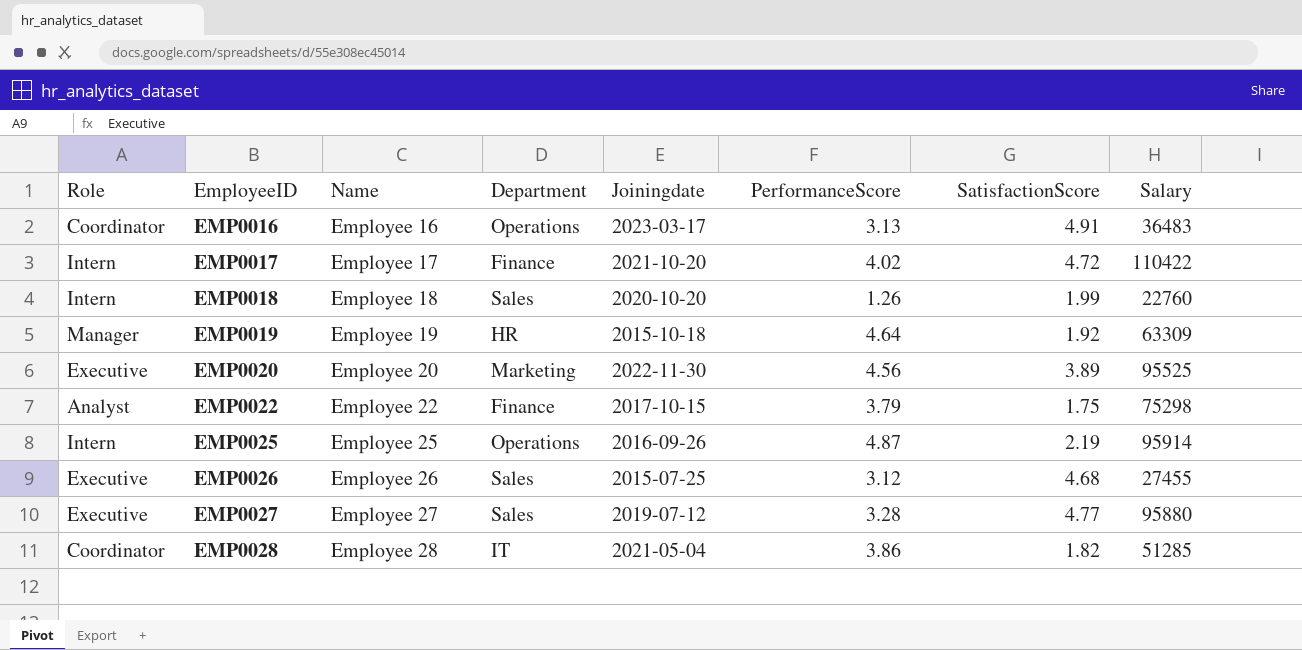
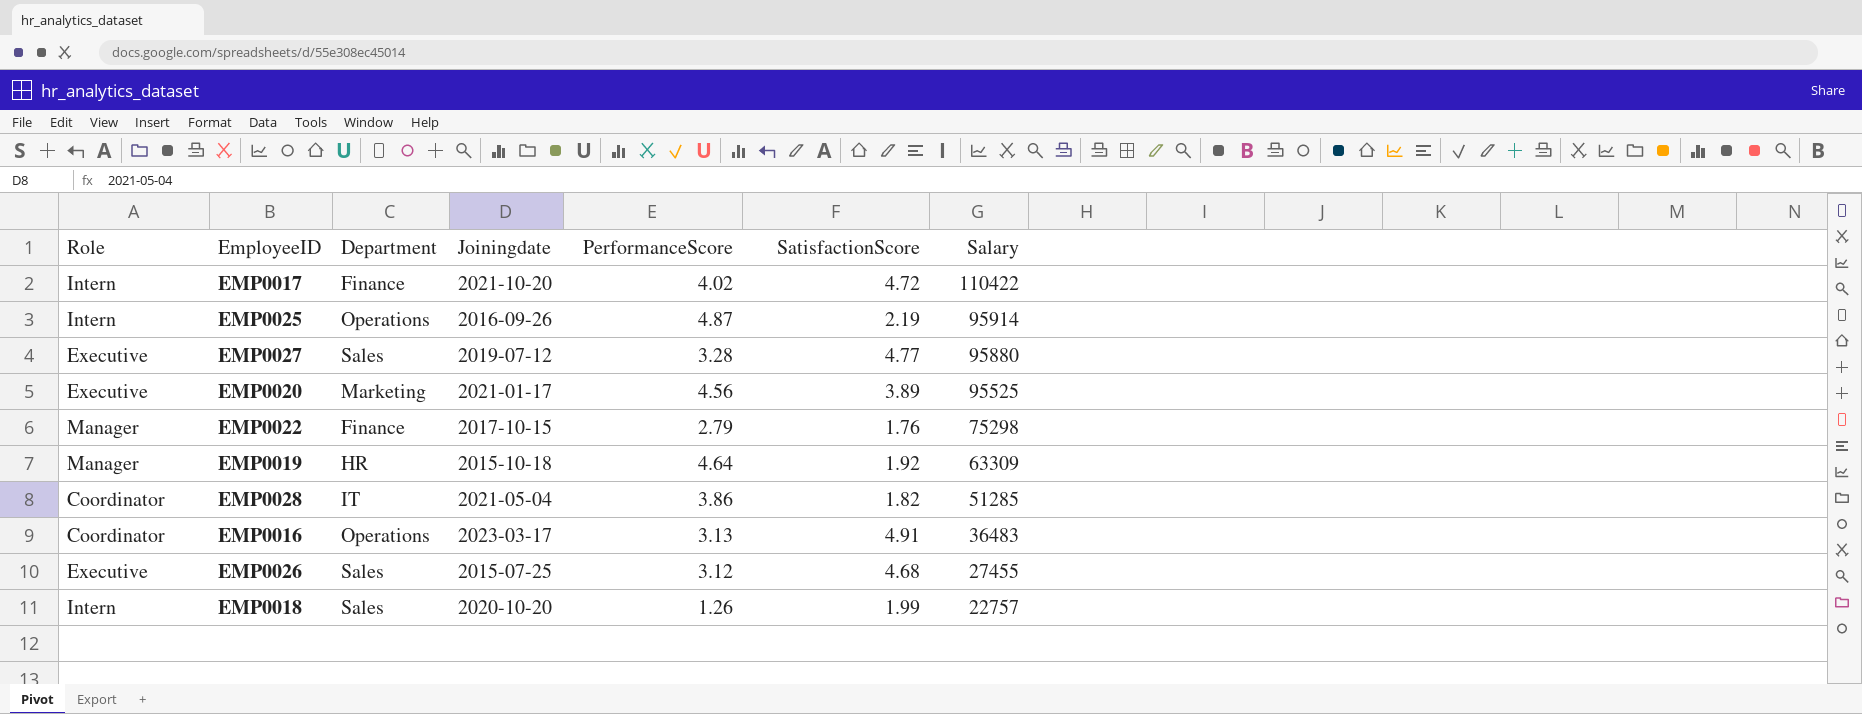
row order: EmployeeID ascending -> Salary descending
column Name | position: 3 -> none
EMP0020 | Joiningdate: 2022-11-30 -> 2021-01-17
EMP0022 | Role: Analyst -> Manager
EMP0022 | PerformanceScore: 3.79 -> 2.79
EMP0022 | SatisfactionScore: 1.75 -> 1.76
EMP0018 | Salary: 22760 -> 22757

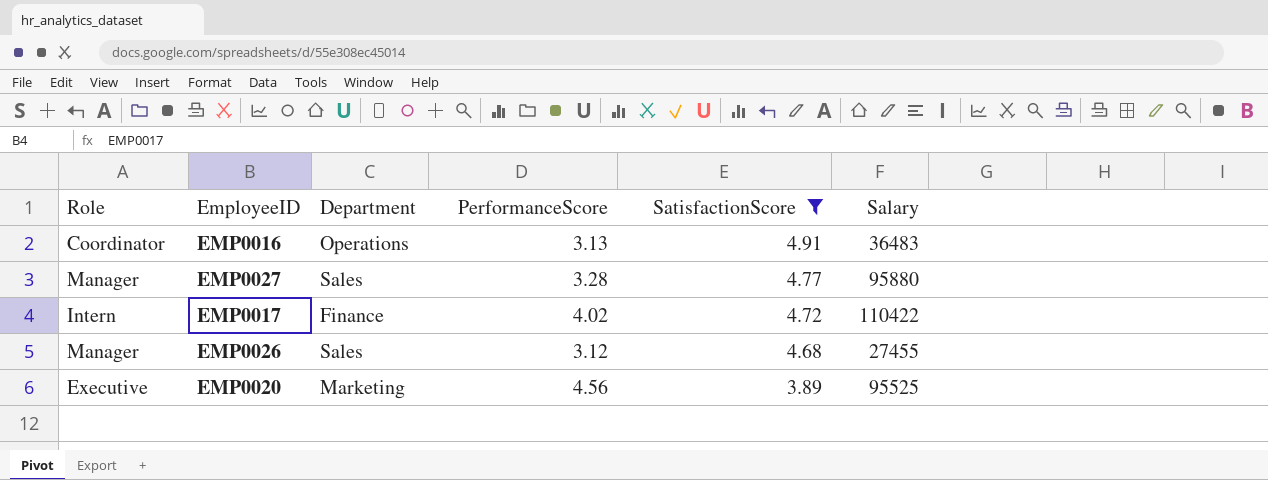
filter: none -> SatisfactionScore >= 3.89
row order: Salary descending -> SatisfactionScore descending
column Joiningdate | position: 4 -> none
EMP0027 | Role: Executive -> Manager
EMP0026 | Role: Executive -> Manager

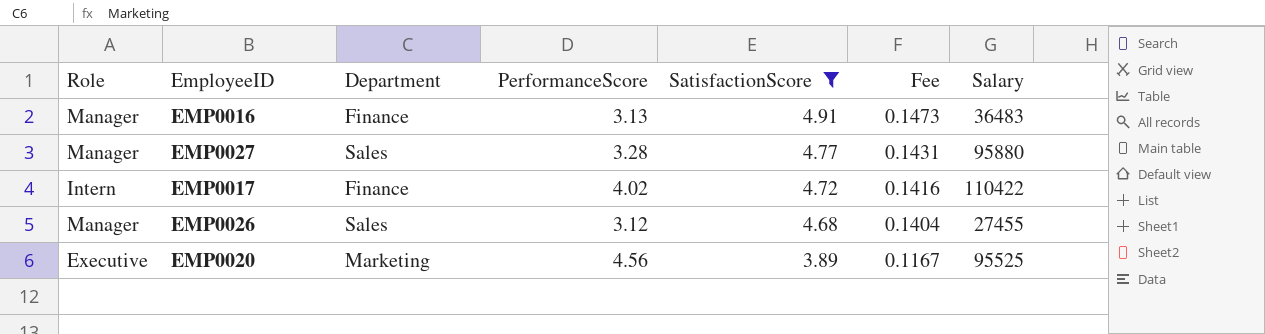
column Fee | formula: none -> [SatisfactionScore] * 0.03
EMP0016 | Role: Coordinator -> Manager
EMP0016 | Department: Operations -> Finance

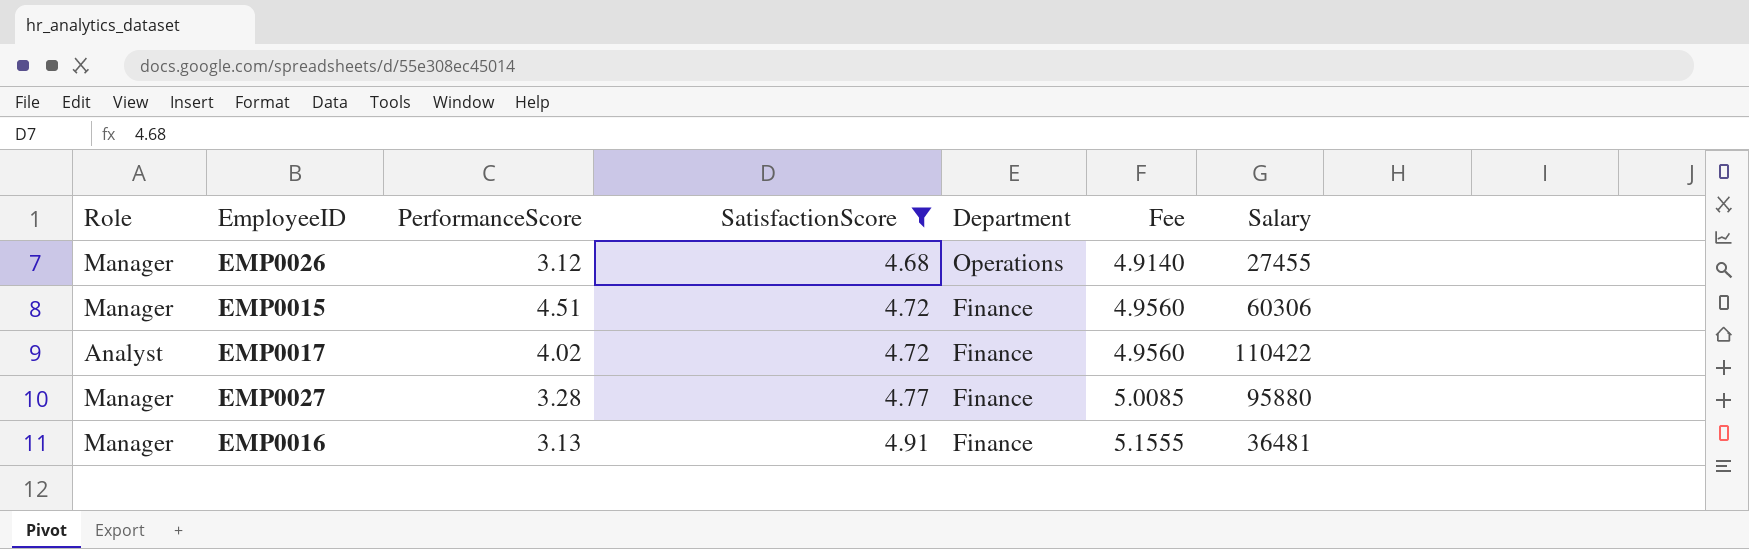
row order: SatisfactionScore descending -> SatisfactionScore ascending
column Department | position: 3 -> 5
column Fee | formula: [SatisfactionScore] * 0.03 -> [SatisfactionScore] * 1.05
row EMP0020: Executive | Marketing | 4.56 | 3.89 | 0.1167 | 95525 -> none
EMP0026 | Department: Sales -> Operations
row EMP0015: none -> Manager | 4.51 | 4.72 | Finance | 4.9560 | 60306
EMP0017 | Role: Intern -> Analyst
EMP0027 | Department: Sales -> Finance
EMP0016 | Salary: 36483 -> 36481

